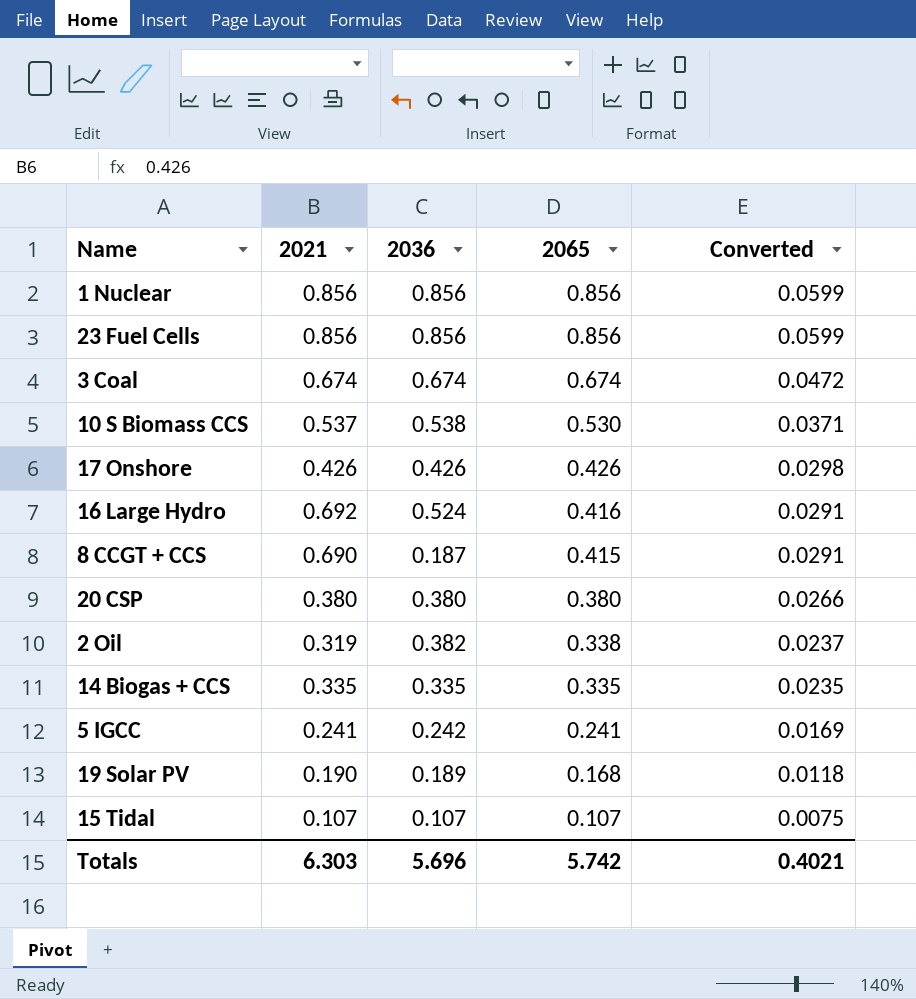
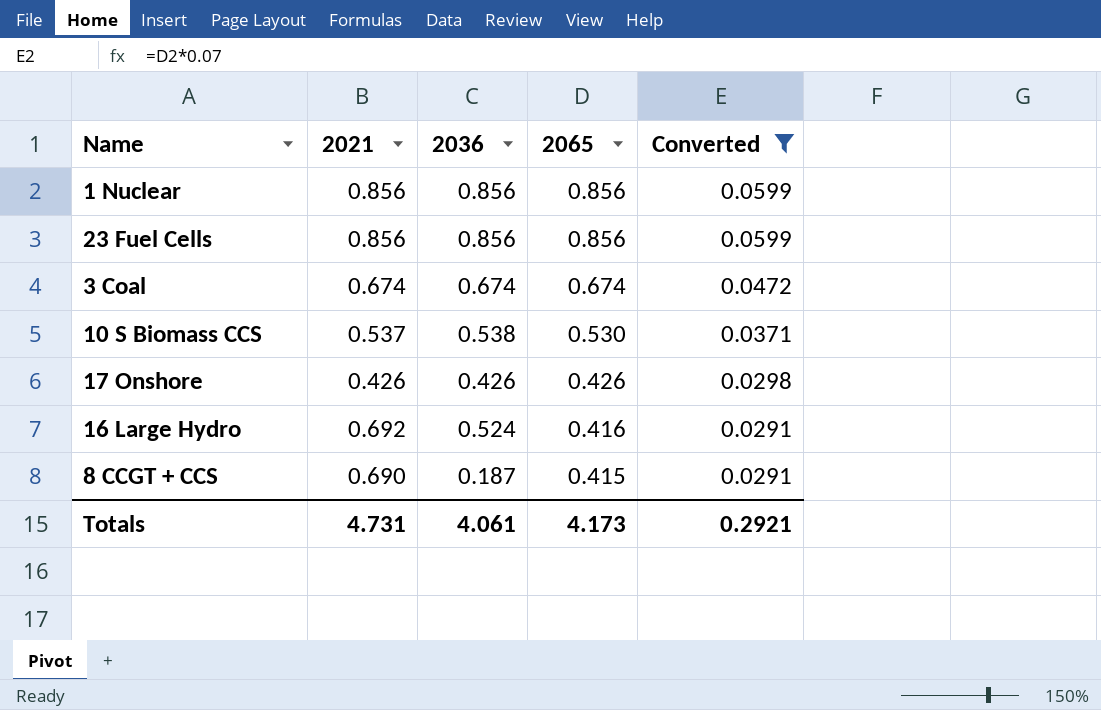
filter: none -> Converted >= 0.0291
Totals | 2021: 6.303 -> 4.731
Totals | 2036: 5.696 -> 4.061
Totals | 2065: 5.742 -> 4.173
Totals | Converted: 0.4021 -> 0.2921

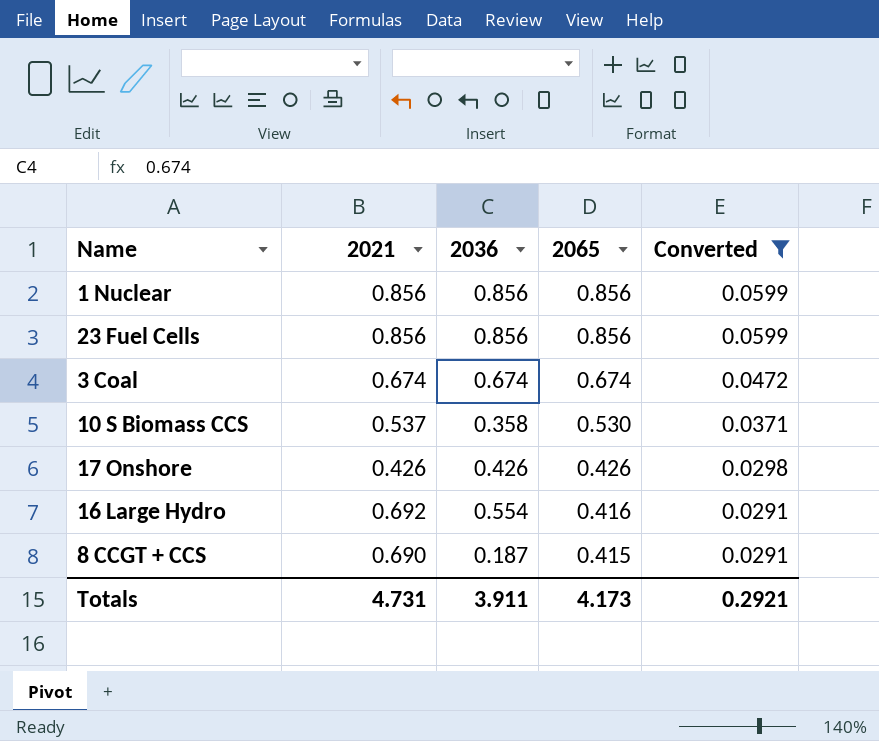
10 S Biomass CCS | 2036: 0.538 -> 0.358
16 Large Hydro | 2036: 0.524 -> 0.554
Totals | 2036: 4.061 -> 3.911

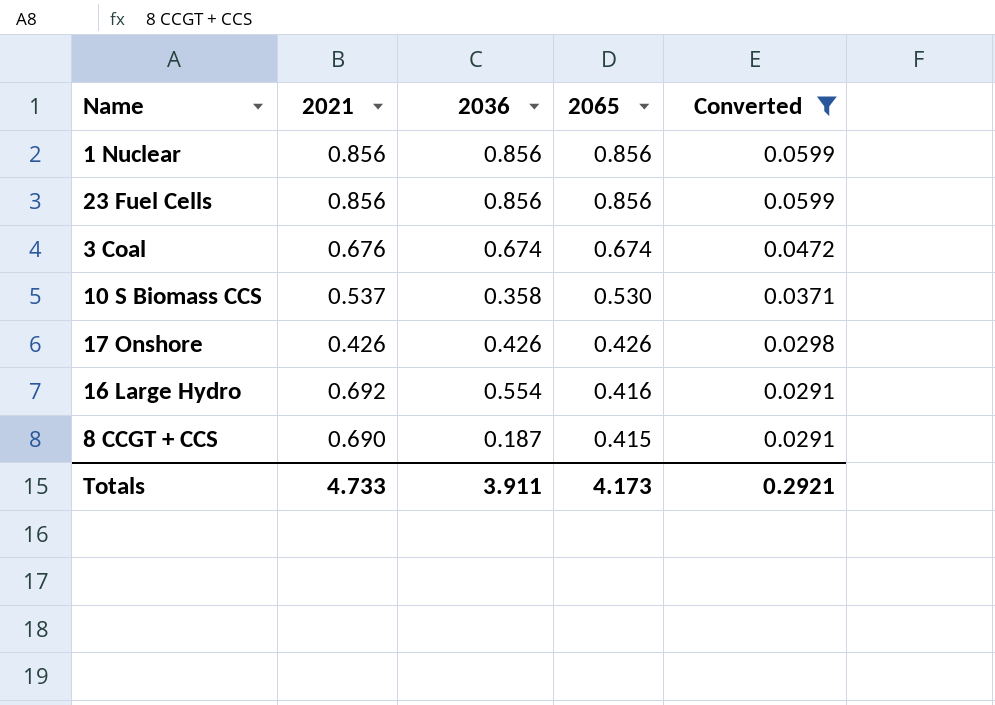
3 Coal | 2021: 0.674 -> 0.676
Totals | 2021: 4.731 -> 4.733

